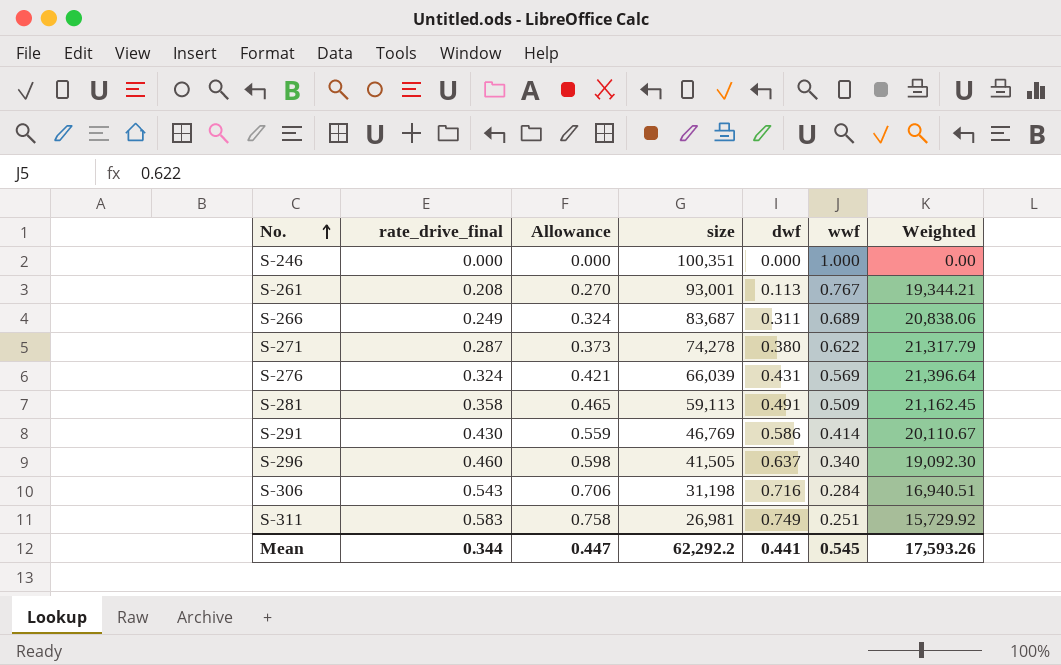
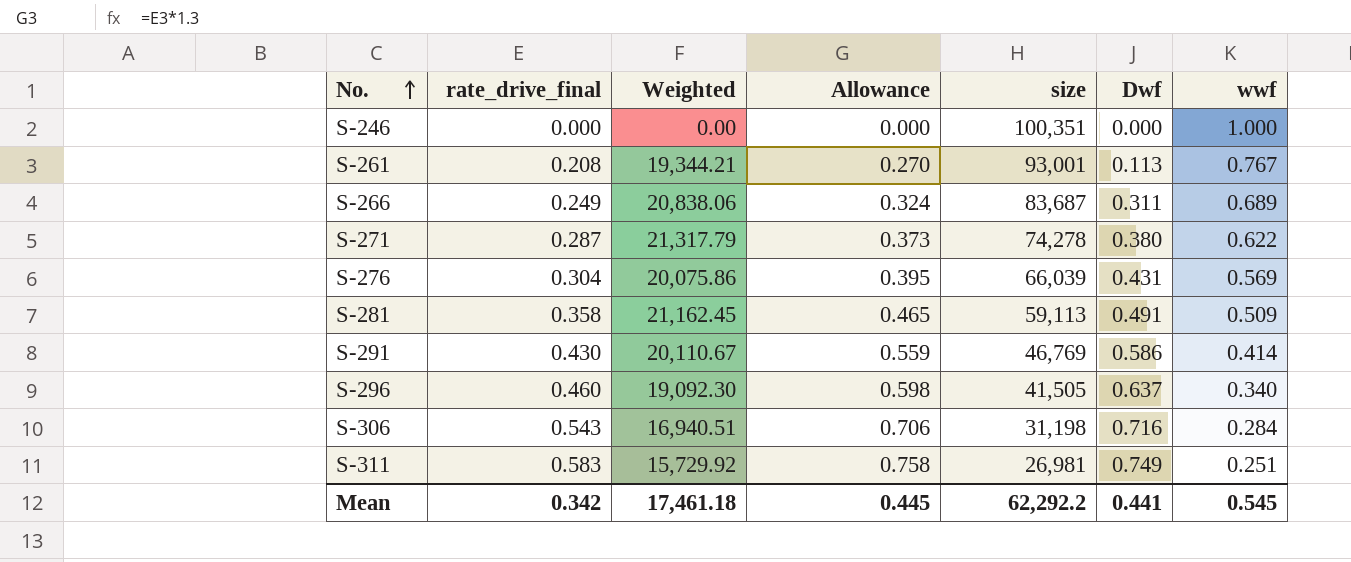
column Weighted | position: 7 -> 3
column name: dwf -> Dwf
S-276 | rate_drive_final: 0.324 -> 0.304
S-276 | Weighted: 21,396.64 -> 20,075.86
S-276 | Allowance: 0.421 -> 0.395
Mean | rate_drive_final: 0.344 -> 0.342
Mean | Weighted: 17,593.26 -> 17,461.18
Mean | Allowance: 0.447 -> 0.445

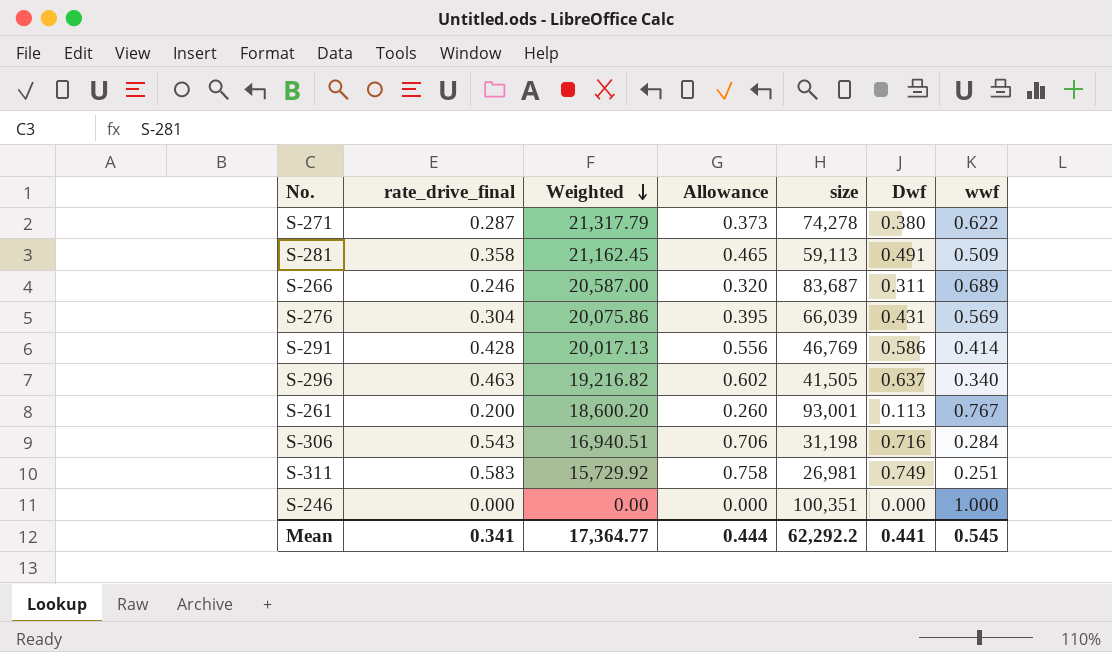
row order: No. ascending -> Weighted descending
S-266 | rate_drive_final: 0.249 -> 0.246
S-266 | Weighted: 20,838.06 -> 20,587.00
S-266 | Allowance: 0.324 -> 0.320
S-291 | rate_drive_final: 0.430 -> 0.428
S-291 | Weighted: 20,110.67 -> 20,017.13
S-291 | Allowance: 0.559 -> 0.556
S-296 | rate_drive_final: 0.460 -> 0.463
S-296 | Weighted: 19,092.30 -> 19,216.82
S-296 | Allowance: 0.598 -> 0.602
S-261 | rate_drive_final: 0.208 -> 0.200
S-261 | Weighted: 19,344.21 -> 18,600.20
S-261 | Allowance: 0.270 -> 0.260
Mean | rate_drive_final: 0.342 -> 0.341
Mean | Weighted: 17,461.18 -> 17,364.77
Mean | Allowance: 0.445 -> 0.444

